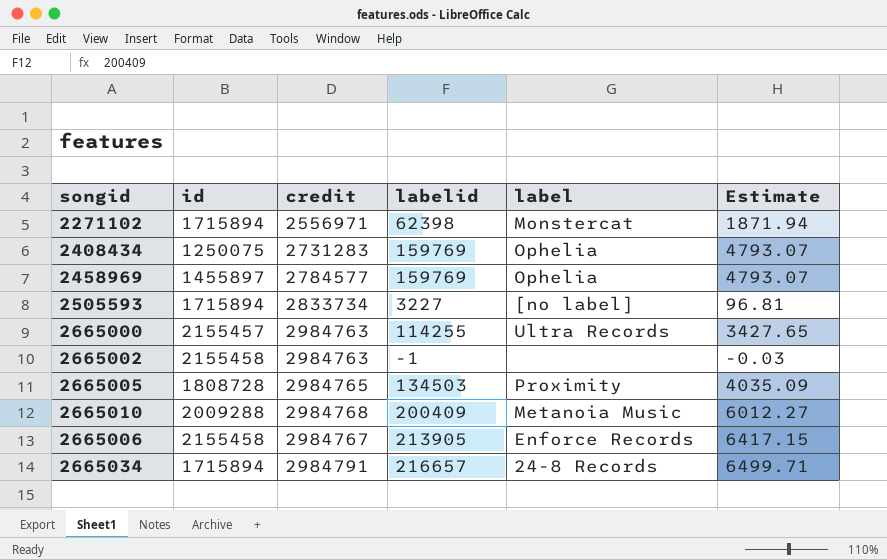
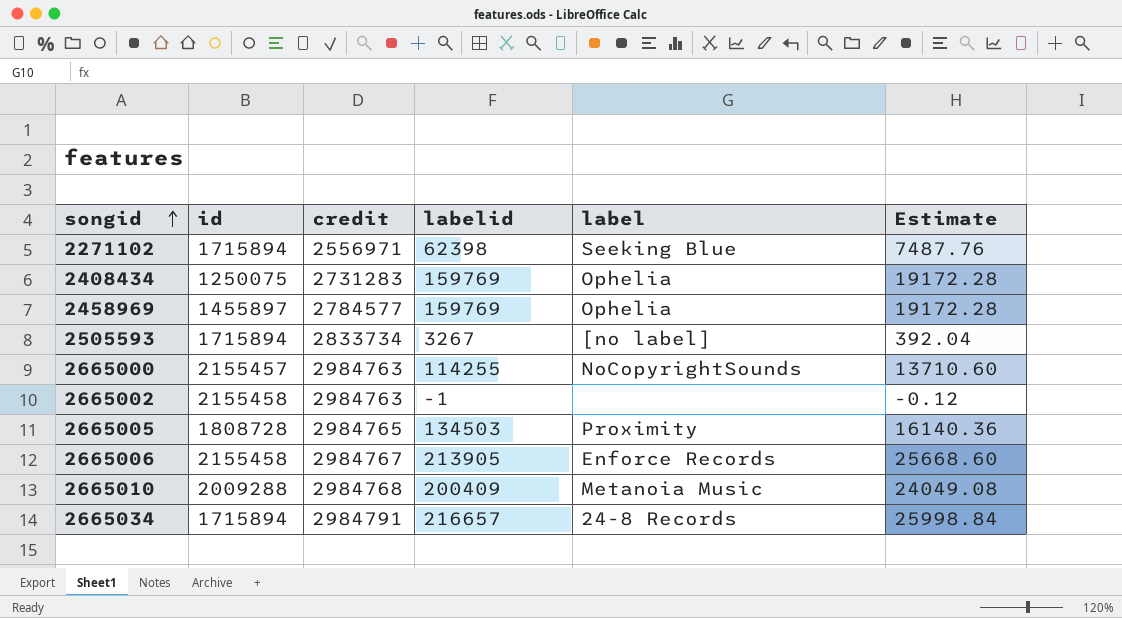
row order: none -> songid ascending
column Estimate | formula: [labelid] * 0.03 -> [labelid] * 0.12
2271102 | label: Monstercat -> Seeking Blue
2505593 | labelid: 3227 -> 3267
2665000 | label: Ultra Records -> NoCopyrightSounds

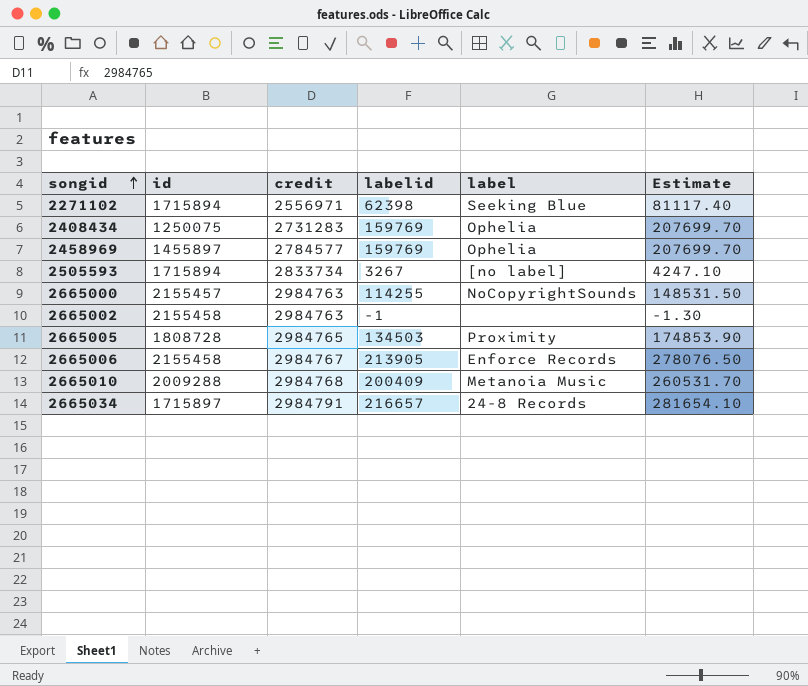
column Estimate | formula: [labelid] * 0.12 -> [labelid] * 1.3
2665034 | id: 1715894 -> 1715897

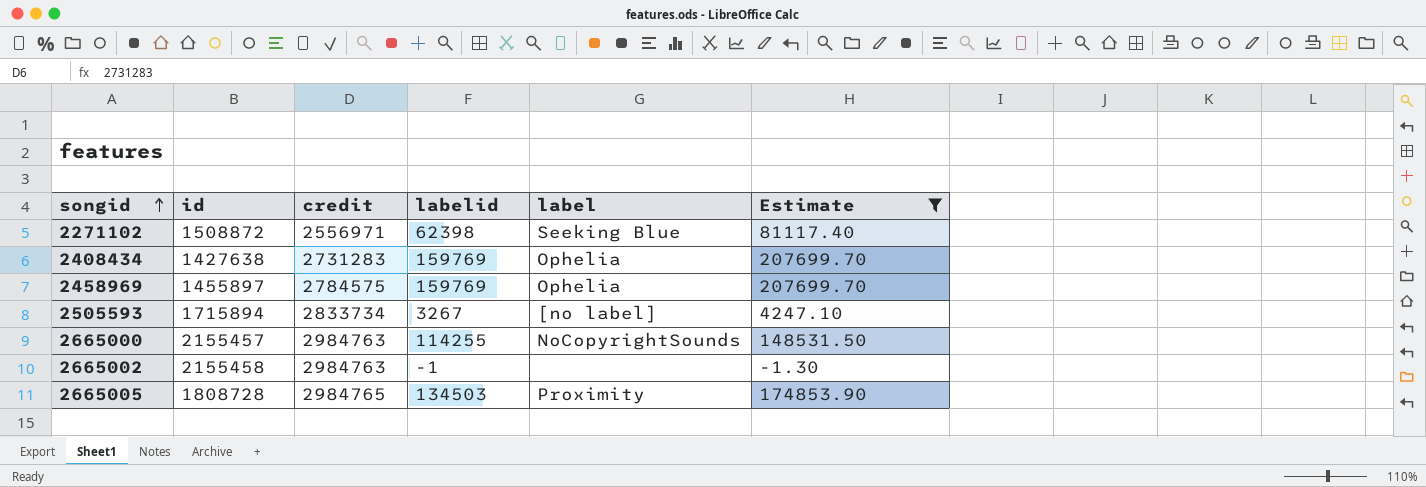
filter: none -> Estimate <= 207699.70
2271102 | id: 1715894 -> 1508872
2408434 | id: 1250075 -> 1427638
2458969 | credit: 2784577 -> 2784575

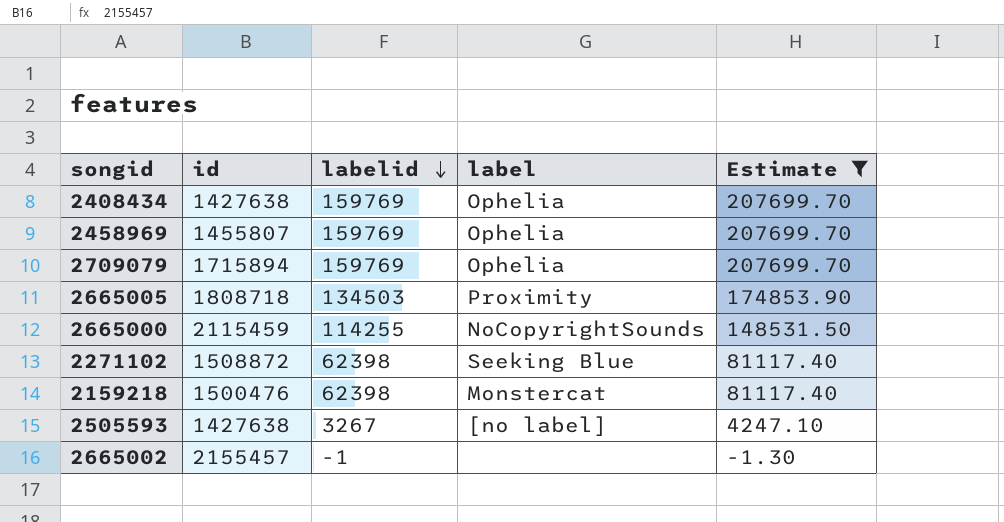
row order: songid ascending -> labelid descending
column credit | position: 3 -> none
2458969 | id: 1455897 -> 1455807
row 2709079: none -> 1715894 | 159769 | Ophelia | 207699.70
2665005 | id: 1808728 -> 1808718
2665000 | id: 2155457 -> 2115459
row 2159218: none -> 1500476 | 62398 | Monstercat | 81117.40
2505593 | id: 1715894 -> 1427638
2665002 | id: 2155458 -> 2155457

